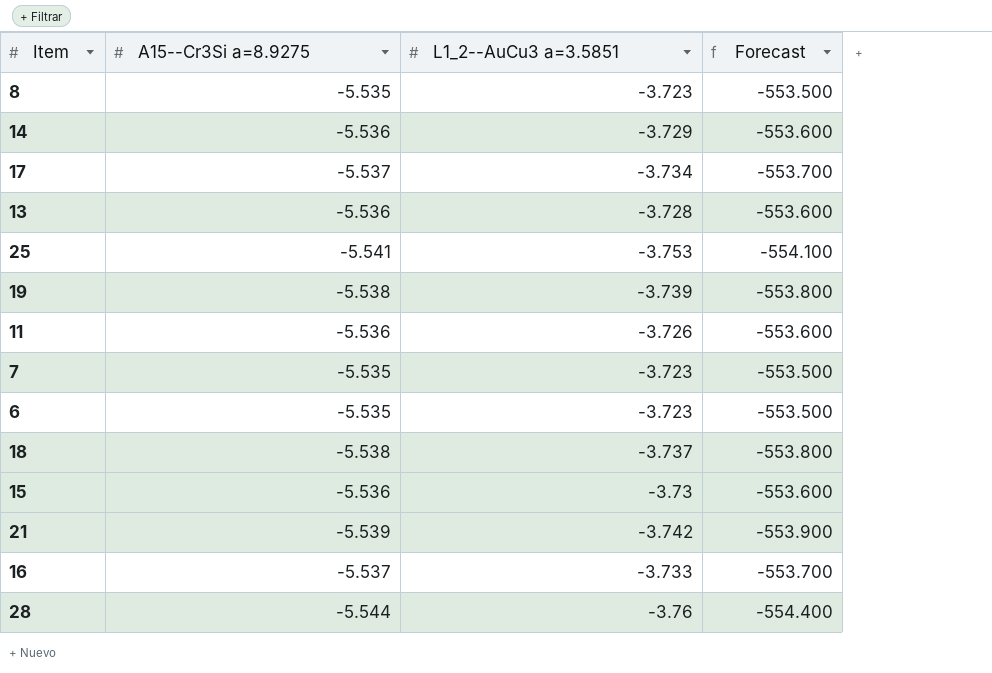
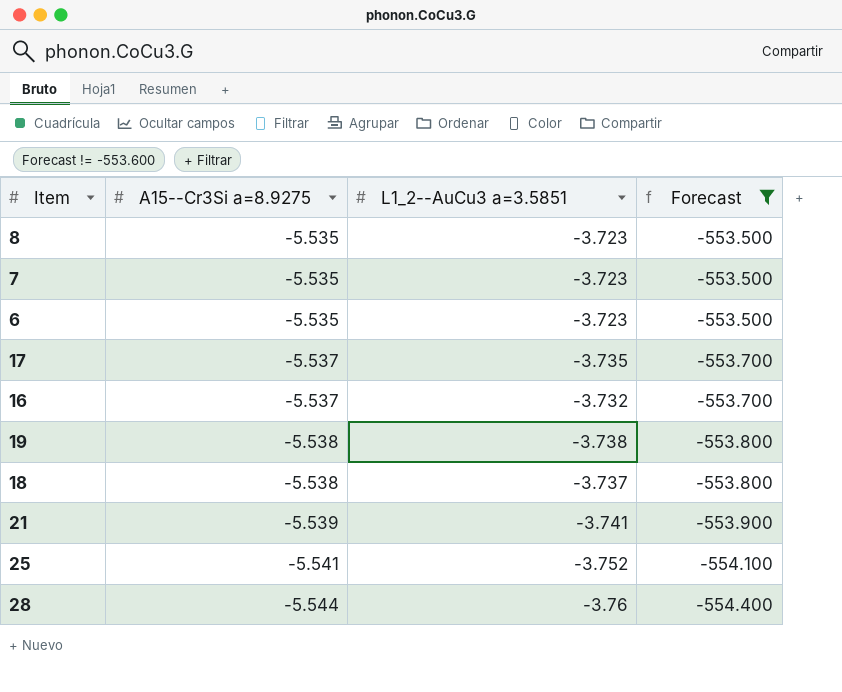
filter: none -> Forecast != -553.600
row order: none -> A15--Cr3Si a=8.9275 descending
17 | L1_2--AuCu3 a=3.5851: -3.734 -> -3.735
16 | L1_2--AuCu3 a=3.5851: -3.733 -> -3.732
19 | L1_2--AuCu3 a=3.5851: -3.739 -> -3.738
21 | L1_2--AuCu3 a=3.5851: -3.742 -> -3.741
25 | L1_2--AuCu3 a=3.5851: -3.753 -> -3.752

